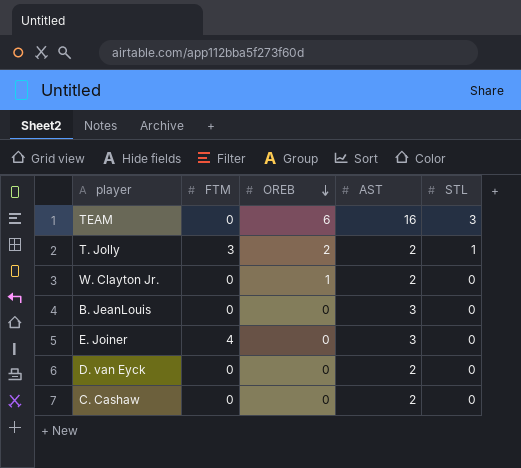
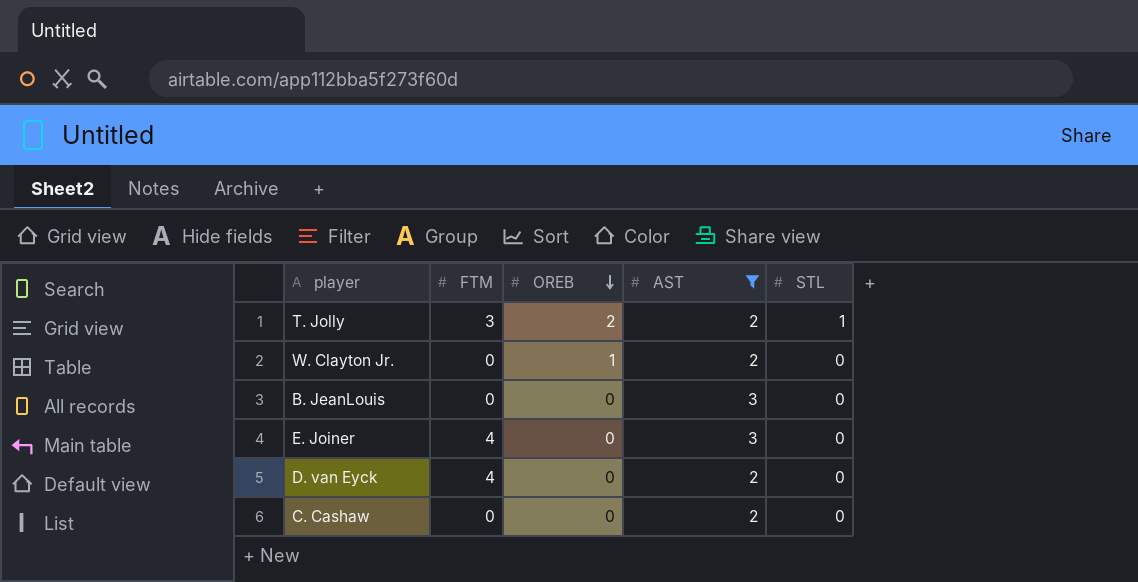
filter: none -> AST != 16
D. van Eyck | FTM: 0 -> 4

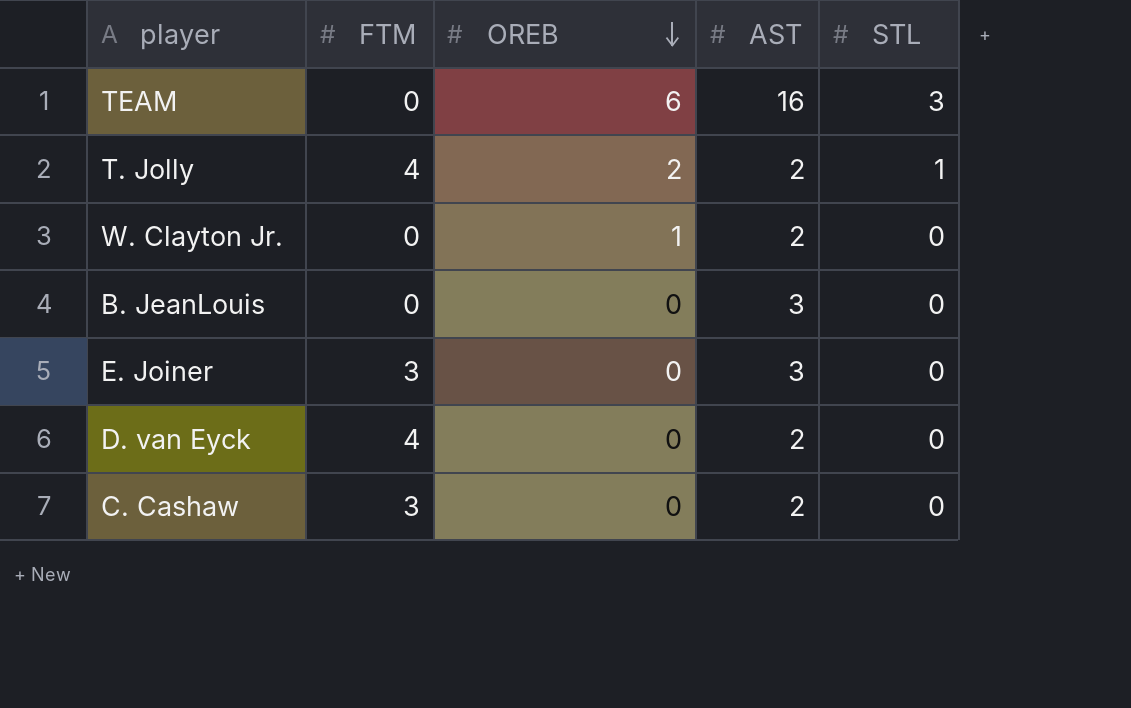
filter: AST != 16 -> none
T. Jolly | FTM: 3 -> 4
E. Joiner | FTM: 4 -> 3
C. Cashaw | FTM: 0 -> 3

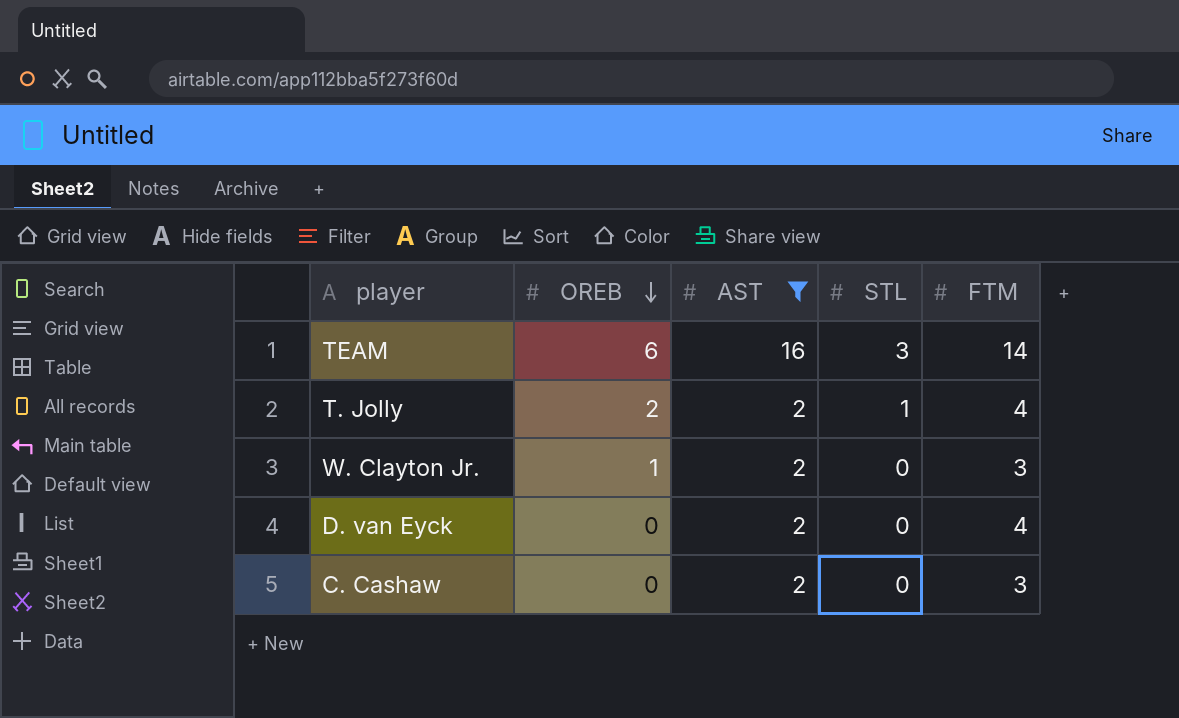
filter: none -> AST != 3
column FTM | position: 2 -> 5
TEAM | FTM: 0 -> 14
W. Clayton Jr. | FTM: 0 -> 3

